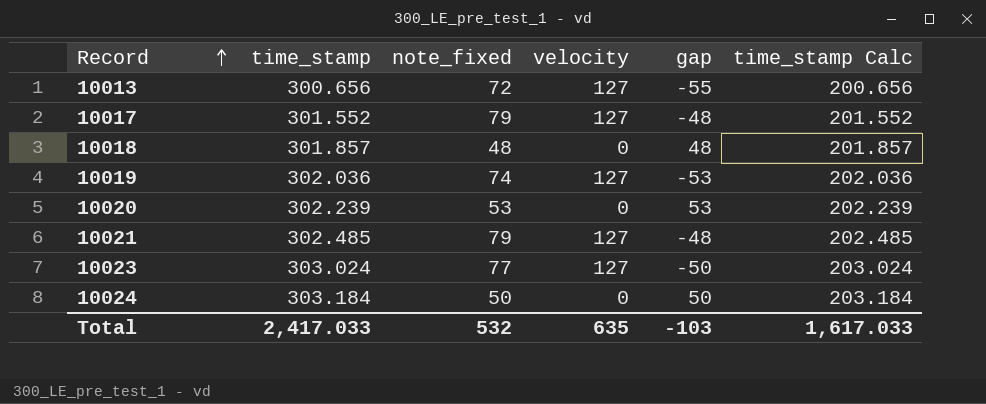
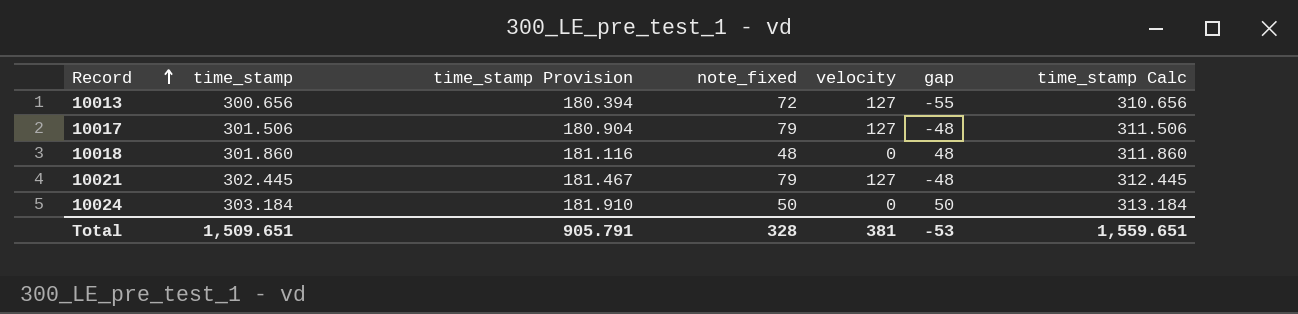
column time_stamp Provision | formula: none -> [time_stamp] * 0.6
column time_stamp Calc | formula: [time_stamp] - 100 -> [time_stamp] + 10
row 10019: 302.036 | 74 | 127 | -53 | 202.036 -> none
row 10020: 302.239 | 53 | 0 | 53 | 202.239 -> none
row 10023: 303.024 | 77 | 127 | -50 | 203.024 -> none
10017 | time_stamp: 301.552 -> 301.506
10018 | time_stamp: 301.857 -> 301.860
10021 | time_stamp: 302.485 -> 302.445
Total | time_stamp: 2,417.033 -> 1,509.651
Total | note_fixed: 532 -> 328
Total | velocity: 635 -> 381
Total | gap: -103 -> -53
Total | time_stamp Calc: 1,617.033 -> 1,559.651

